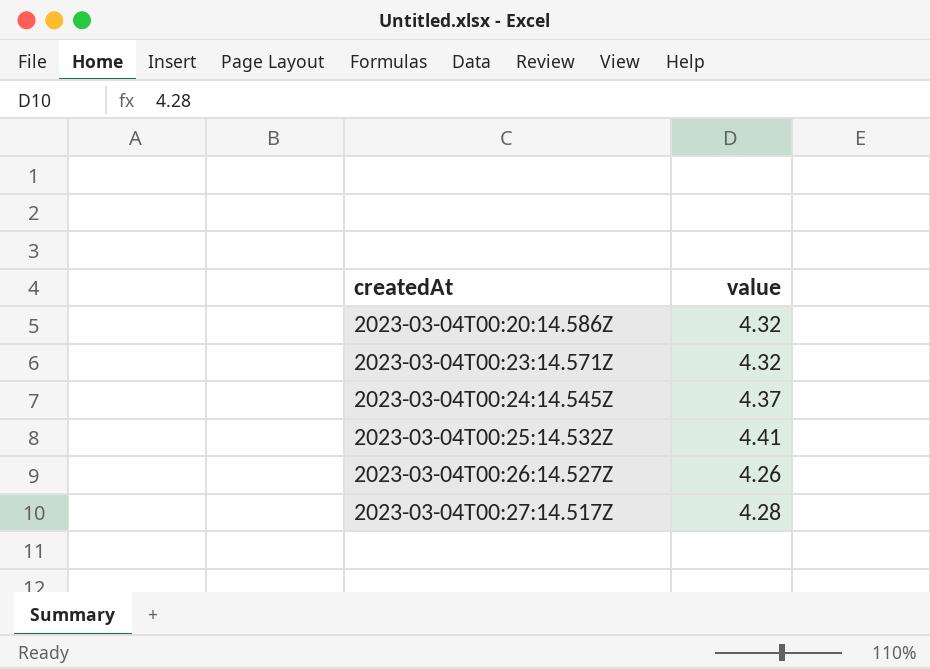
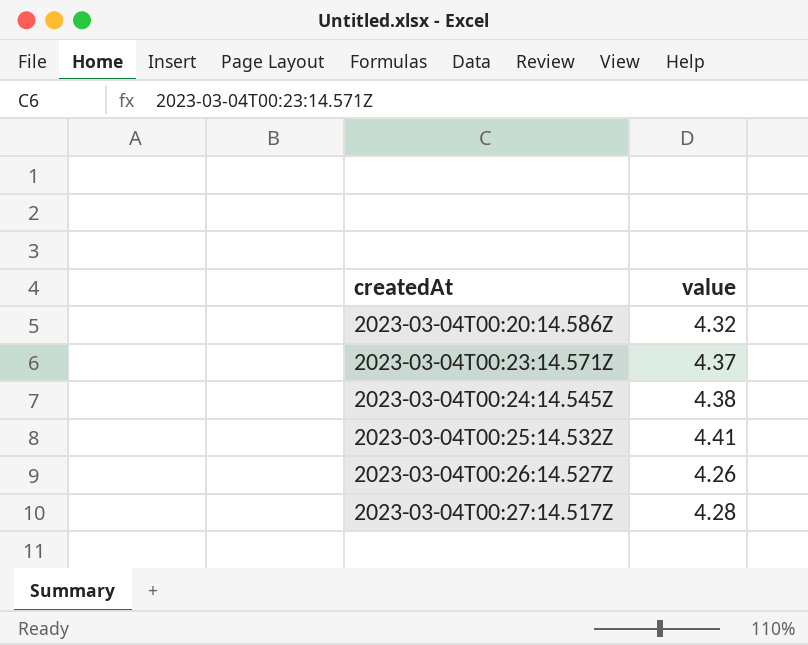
2023-03-04T00:23:14.571Z | value: 4.32 -> 4.37
2023-03-04T00:24:14.545Z | value: 4.37 -> 4.38

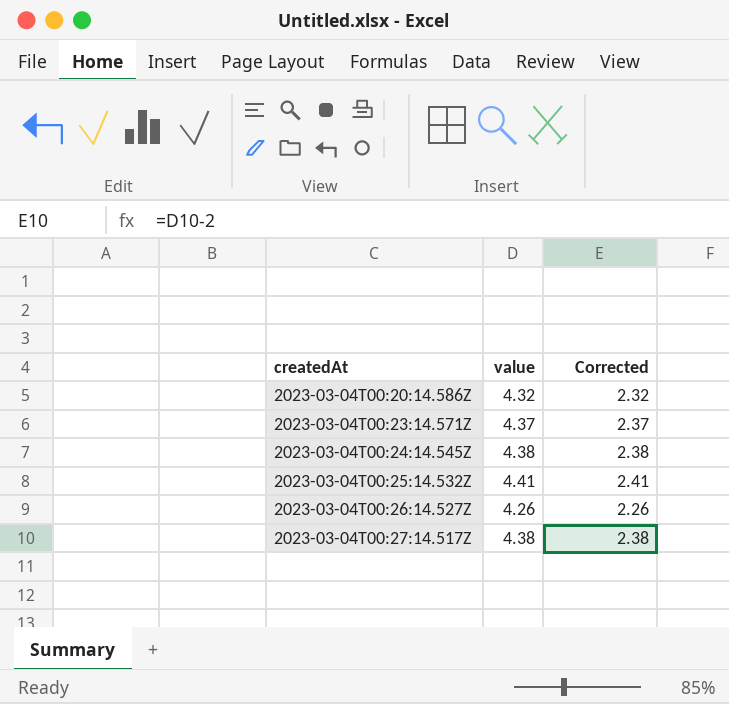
column Corrected | formula: none -> [value] - 2
2023-03-04T00:27:14.517Z | value: 4.28 -> 4.38

